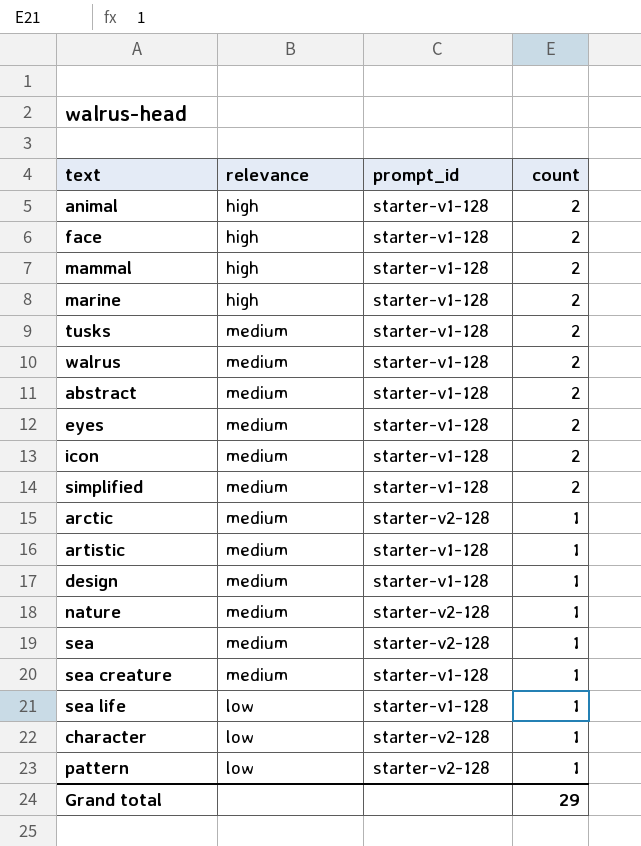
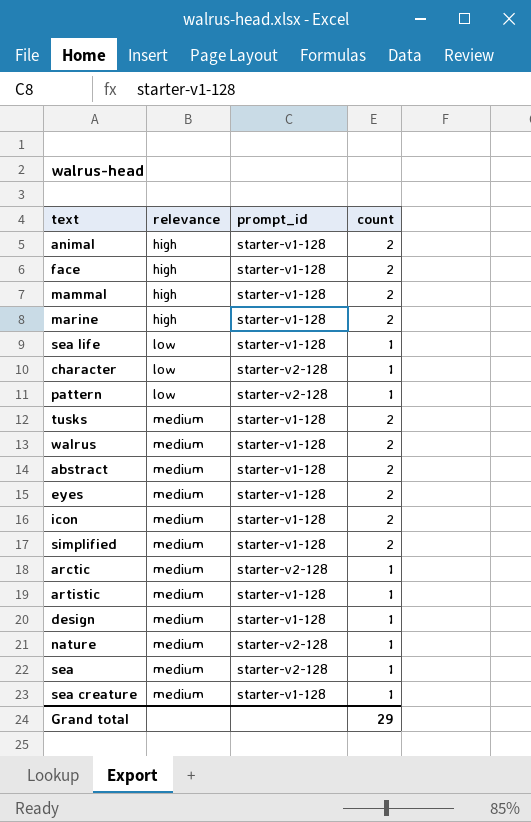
row order: count descending -> relevance ascending

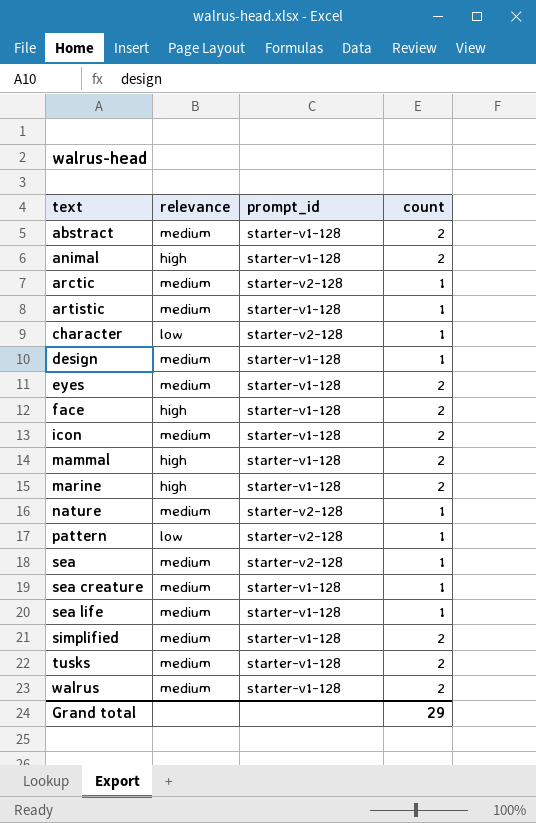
row order: relevance ascending -> text ascending
sea life | relevance: low -> medium

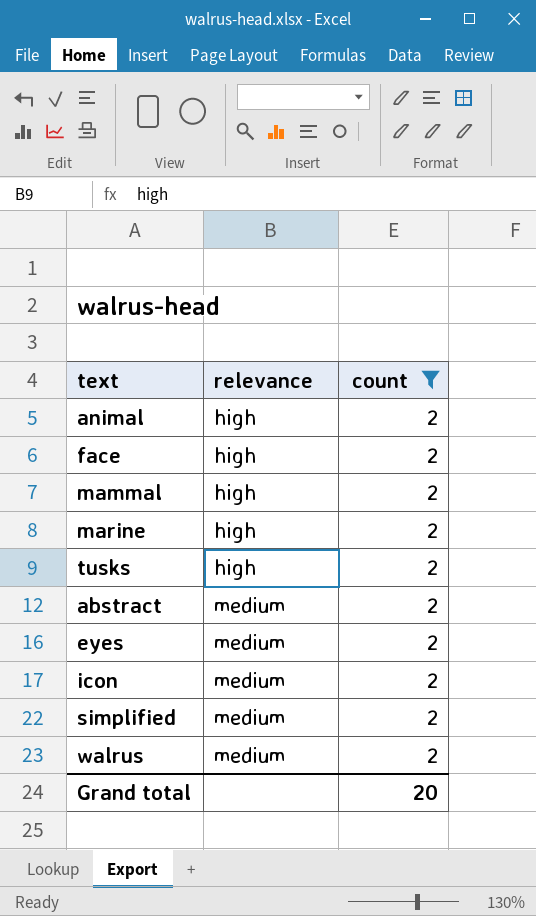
filter: none -> count = 2
row order: text ascending -> relevance ascending
column prompt_id | position: 3 -> none
tusks | relevance: medium -> high
Grand total | count: 29 -> 20

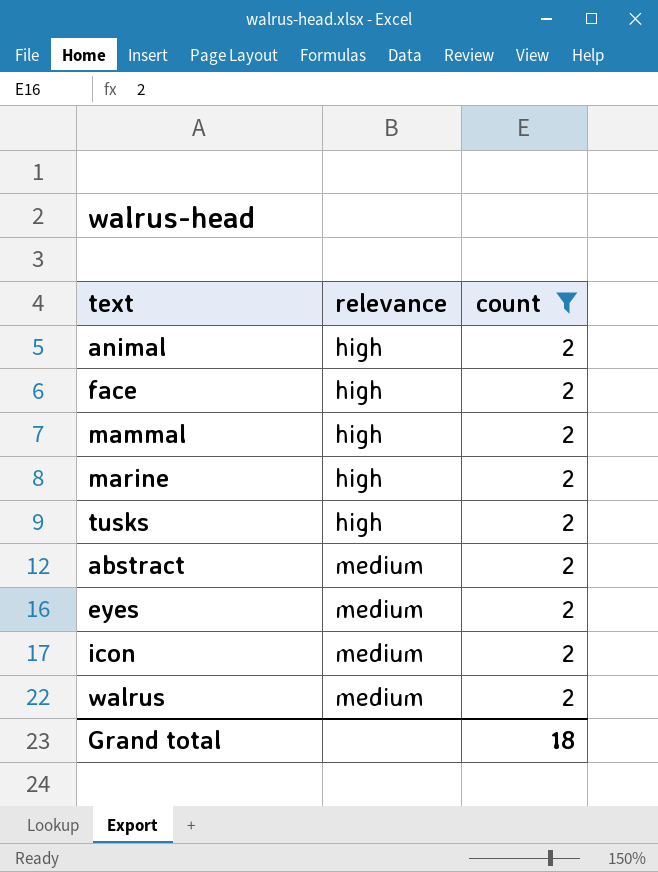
row simplified: medium | 2 -> none
Grand total | count: 20 -> 18

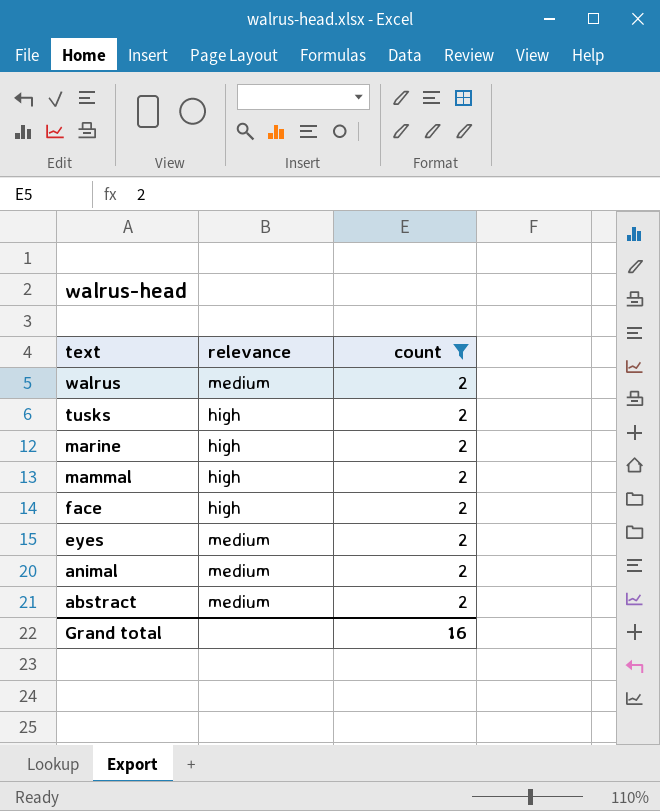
row order: relevance ascending -> text descending
row icon: medium | 2 -> none
animal | relevance: high -> medium
Grand total | count: 18 -> 16

